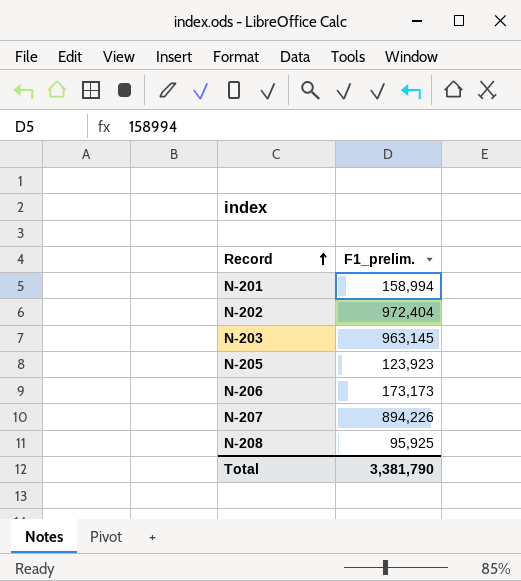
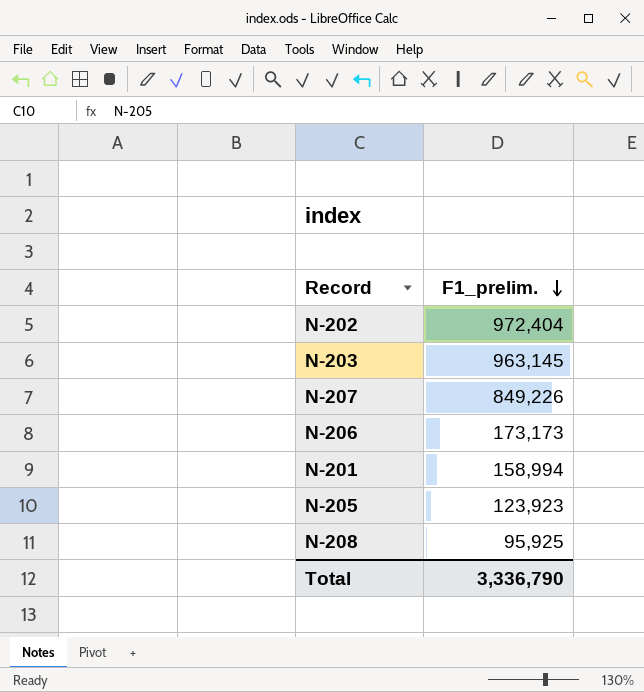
row order: Record ascending -> F1_prelim. descending
N-207 | F1_prelim.: 894,226 -> 849,226
Total | F1_prelim.: 3,381,790 -> 3,336,790

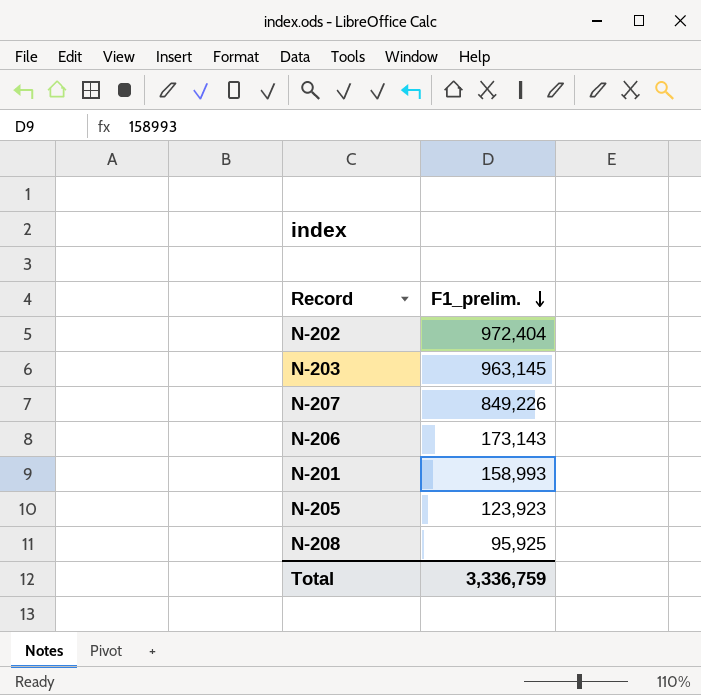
N-206 | F1_prelim.: 173,173 -> 173,143
N-201 | F1_prelim.: 158,994 -> 158,993
Total | F1_prelim.: 3,336,790 -> 3,336,759

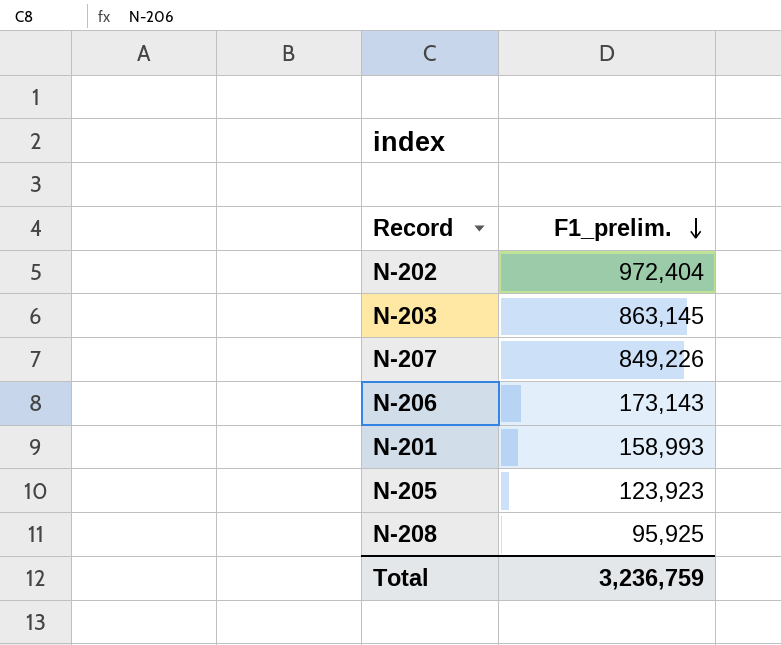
N-203 | F1_prelim.: 963,145 -> 863,145
Total | F1_prelim.: 3,336,759 -> 3,236,759

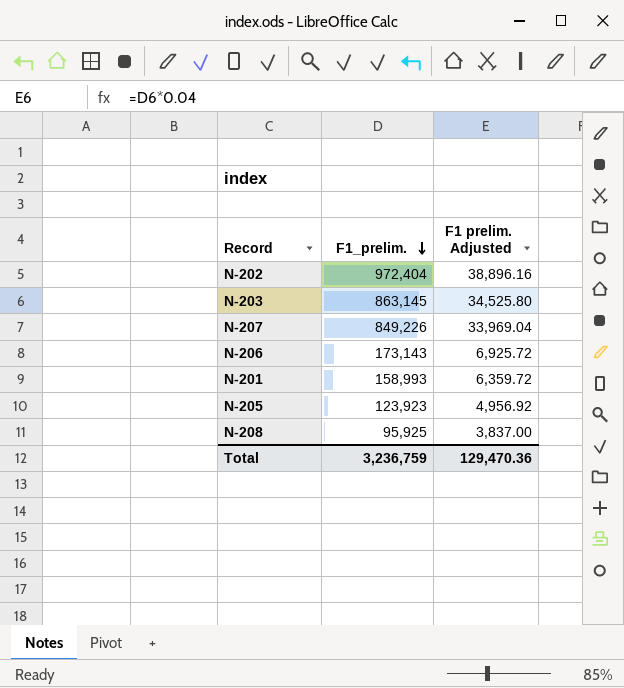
column F1 prelim. Adjusted | formula: none -> [F1_prelim.] * 0.04

